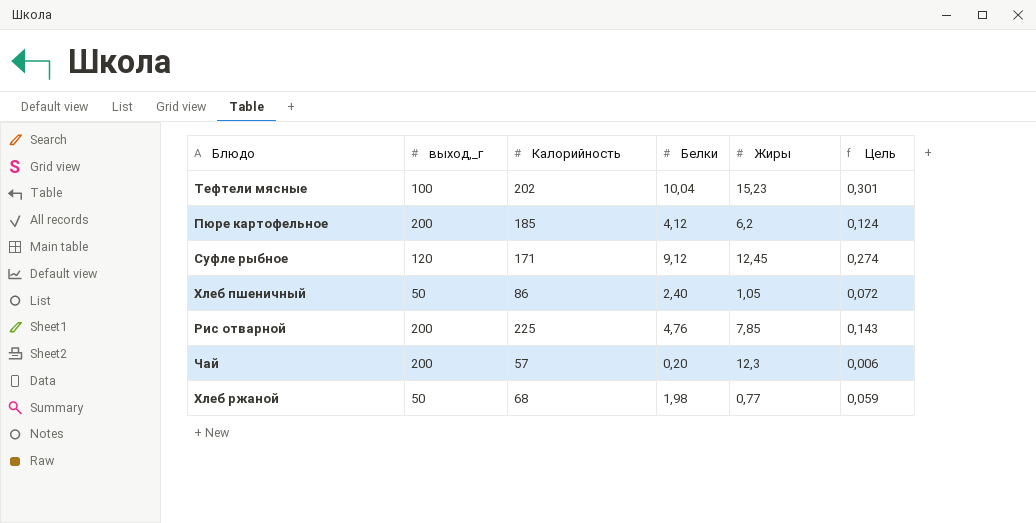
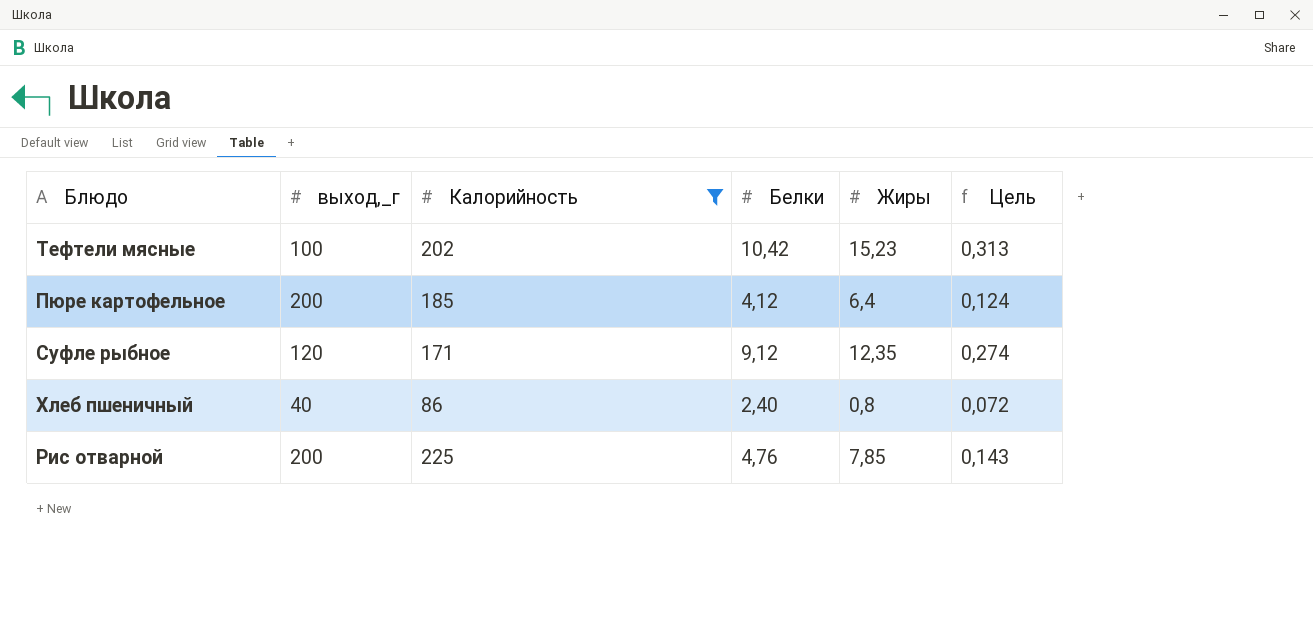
filter: none -> Калорийность >= 86
Тефтели мясные | Белки: 10,04 -> 10,42
Тефтели мясные | Цель: 0,301 -> 0,313
Пюре картофельное | Жиры: 6,2 -> 6,4
Суфле рыбное | Жиры: 12,45 -> 12,35
Хлеб пшеничный | выход,_г: 50 -> 40
Хлеб пшеничный | Жиры: 1,05 -> 0,8

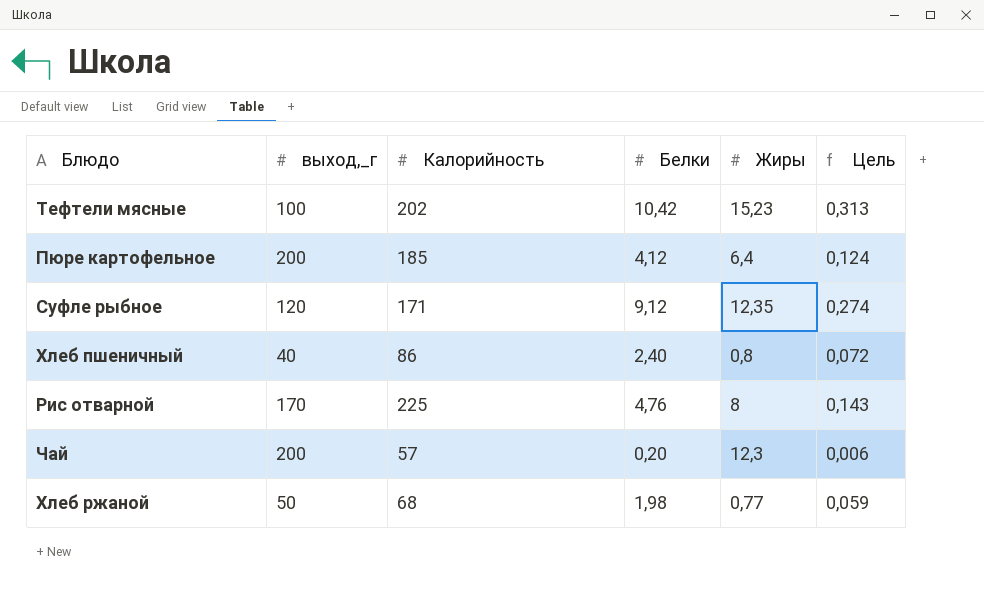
filter: Калорийность >= 86 -> none
Рис отварной | выход,_г: 200 -> 170
Рис отварной | Жиры: 7,85 -> 8

